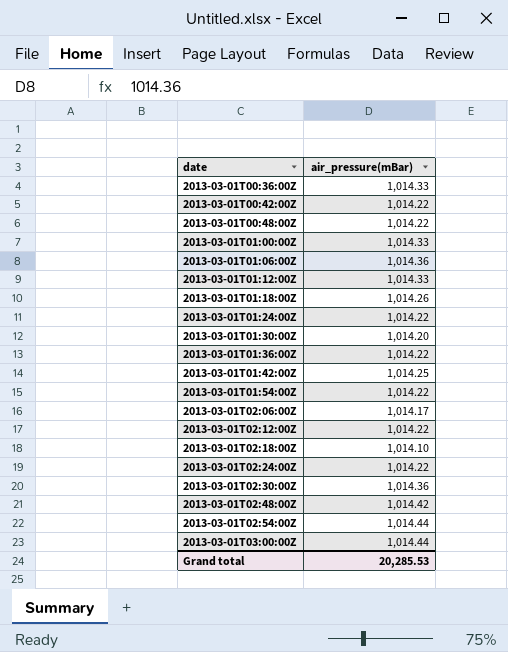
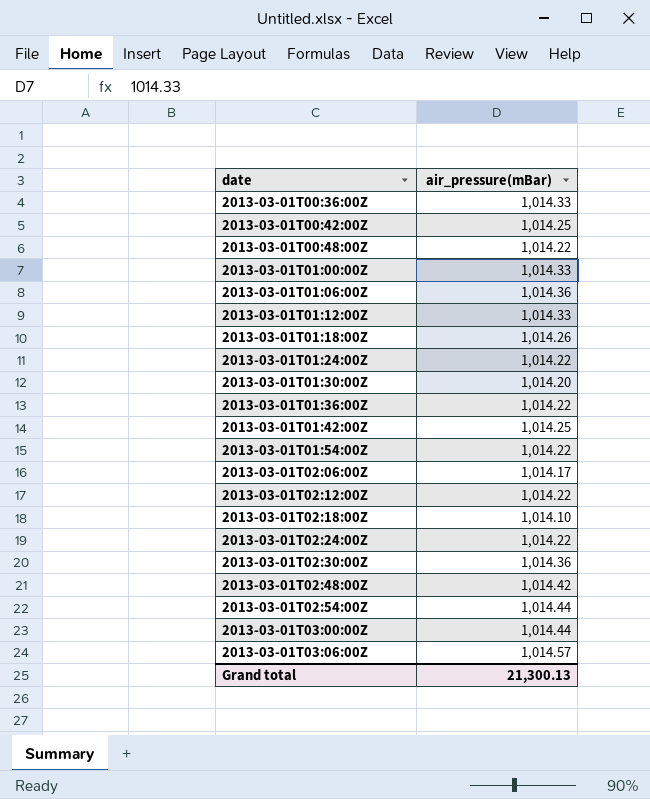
2013-03-01T00:42:00Z | air_pressure(mBar): 1,014.22 -> 1,014.25
row 2013-03-01T03:06:00Z: none -> 1,014.57
Grand total | air_pressure(mBar): 20,285.53 -> 21,300.13

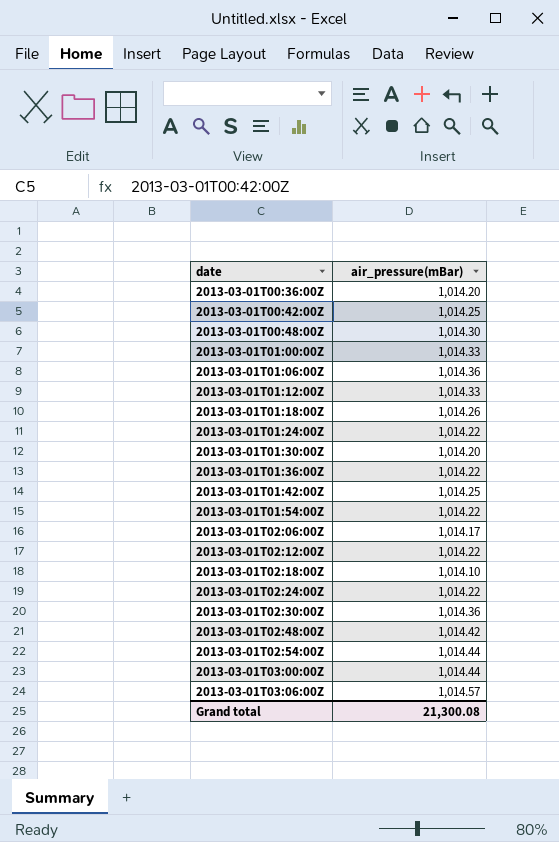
2013-03-01T00:36:00Z | air_pressure(mBar): 1,014.33 -> 1,014.20
2013-03-01T00:48:00Z | air_pressure(mBar): 1,014.22 -> 1,014.30
Grand total | air_pressure(mBar): 21,300.13 -> 21,300.08

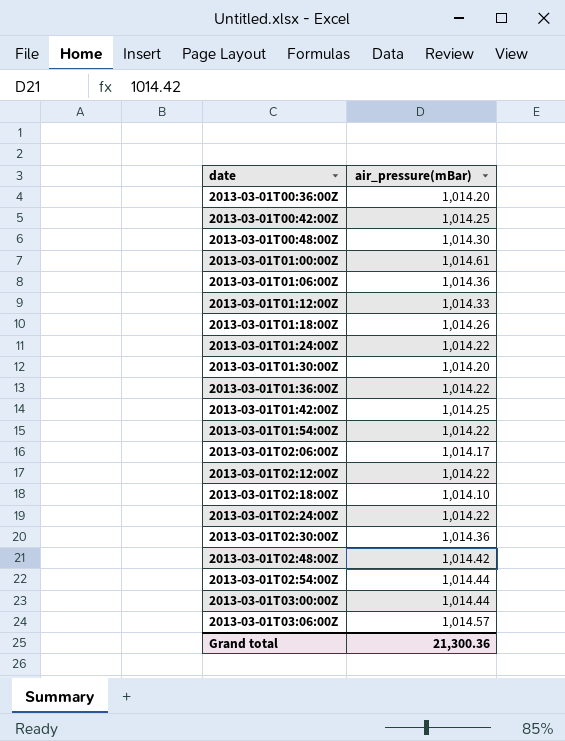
2013-03-01T01:00:00Z | air_pressure(mBar): 1,014.33 -> 1,014.61
Grand total | air_pressure(mBar): 21,300.08 -> 21,300.36

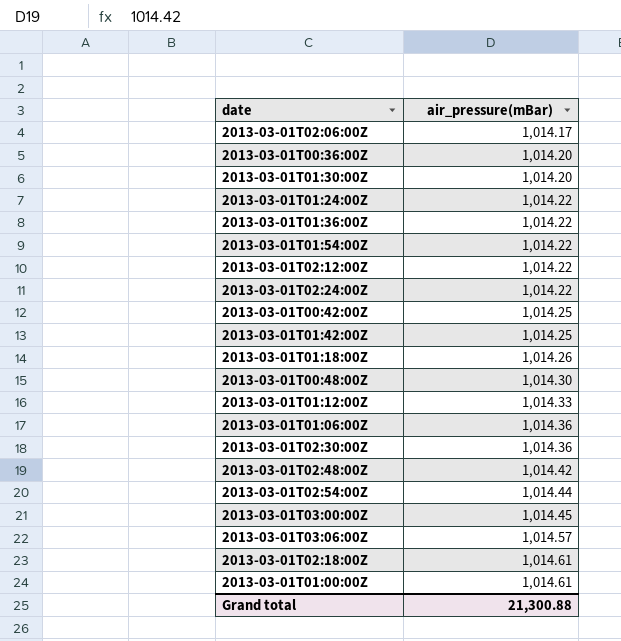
row order: date ascending -> air_pressure(mBar) ascending
2013-03-01T03:00:00Z | air_pressure(mBar): 1,014.44 -> 1,014.45
2013-03-01T02:18:00Z | air_pressure(mBar): 1,014.10 -> 1,014.61
Grand total | air_pressure(mBar): 21,300.36 -> 21,300.88

